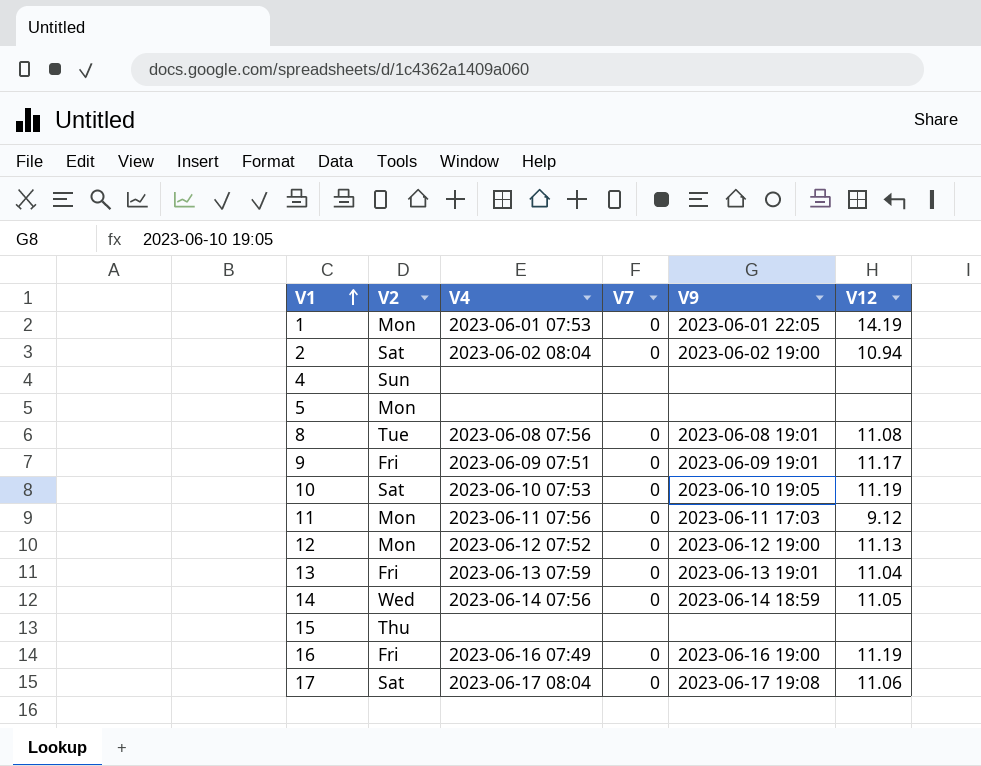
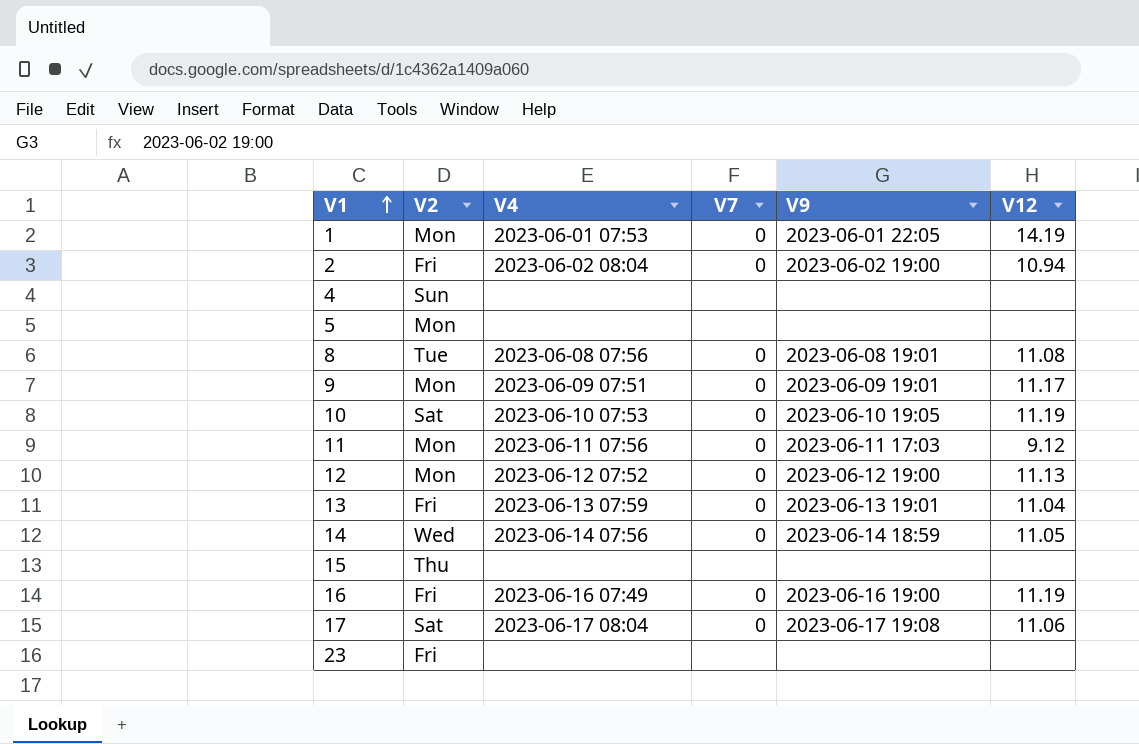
2 | V2: Sat -> Fri
9 | V2: Fri -> Mon
row 23: none -> Fri | none | none | none | none

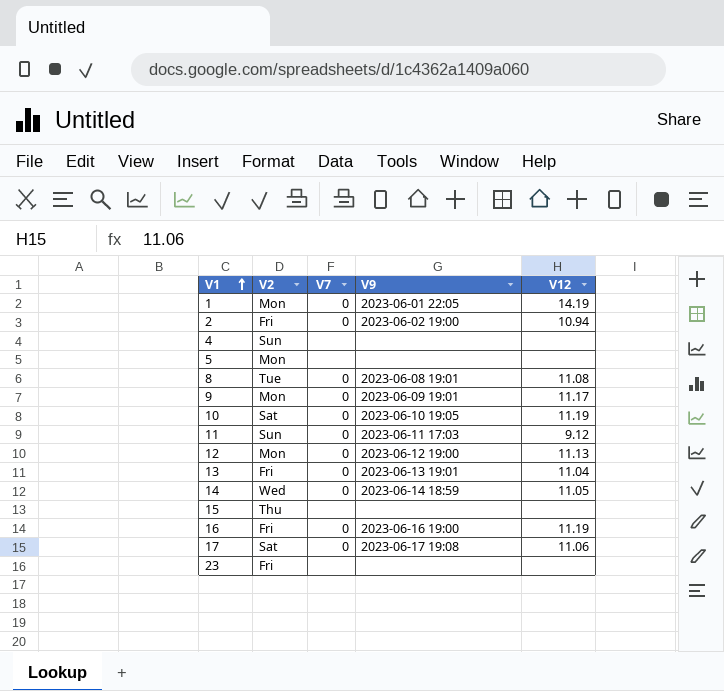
column V4 | position: 3 -> none
11 | V2: Mon -> Sun

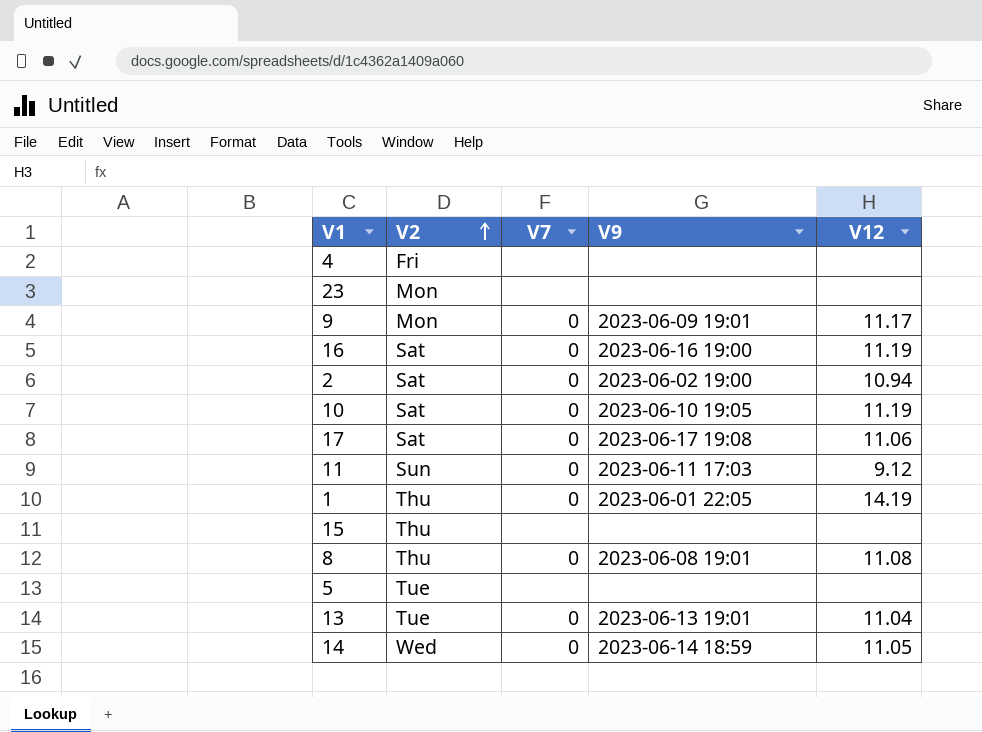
row order: V1 ascending -> V2 ascending
row 12: Mon | 0 | 2023-06-12 19:00 | 11.13 -> none
4 | V2: Sun -> Fri
23 | V2: Fri -> Mon
16 | V2: Fri -> Sat
2 | V2: Fri -> Sat
1 | V2: Mon -> Thu
8 | V2: Tue -> Thu
5 | V2: Mon -> Tue
13 | V2: Fri -> Tue

